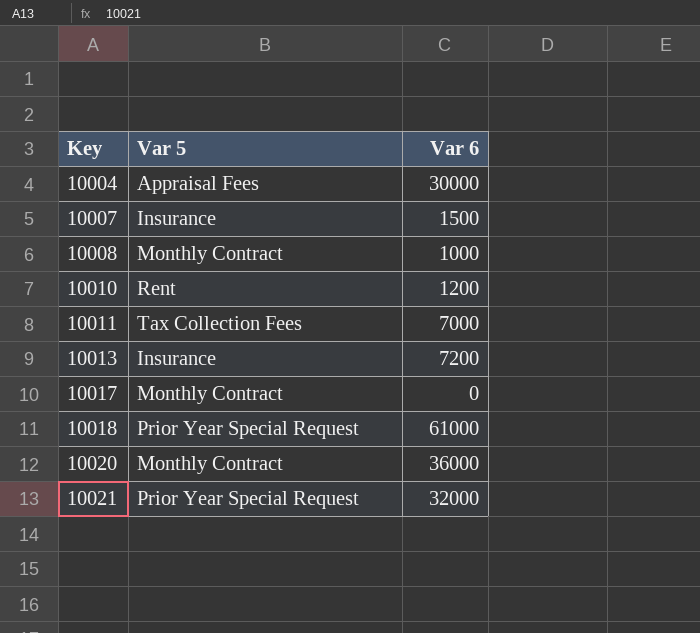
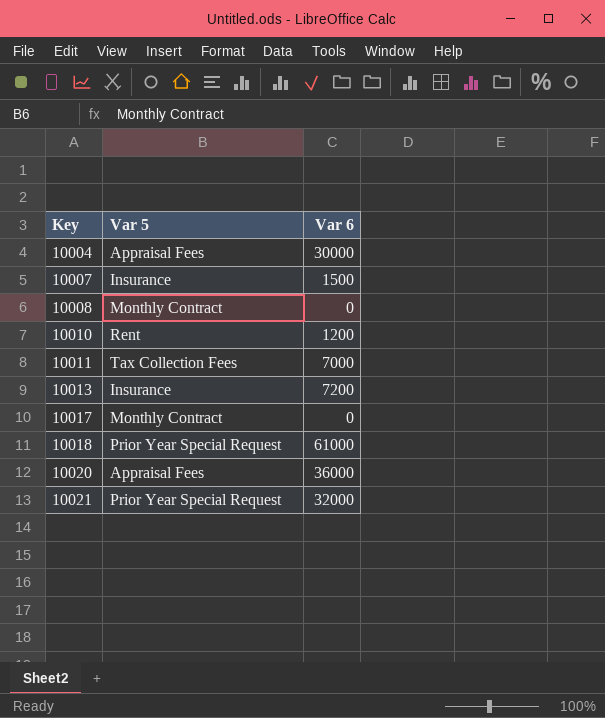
10008 | Var 6: 1000 -> 0
10020 | Var 5: Monthly Contract -> Appraisal Fees

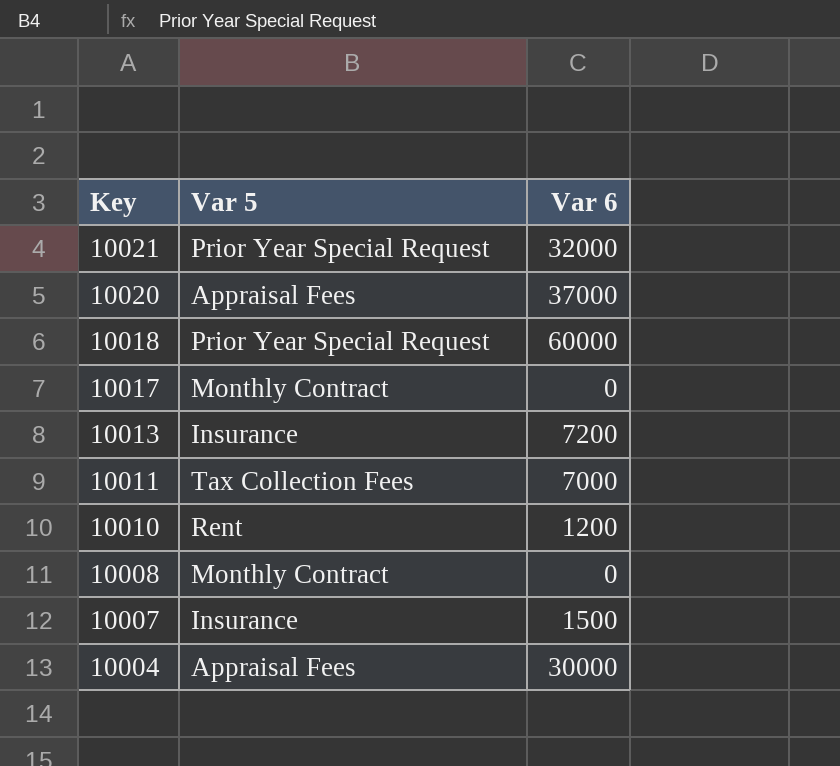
row order: Key ascending -> Key descending
10020 | Var 6: 36000 -> 37000
10018 | Var 6: 61000 -> 60000

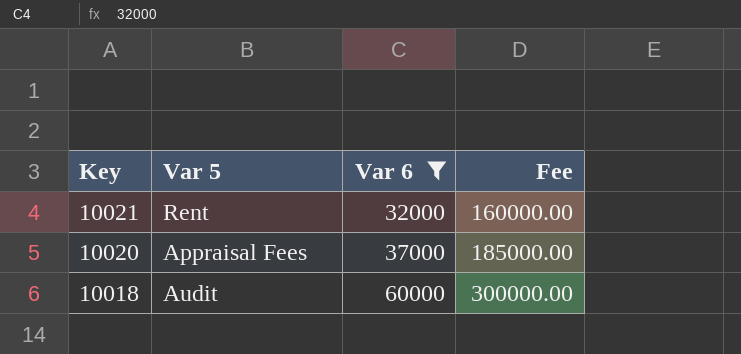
filter: none -> Var 6 >= 32000
column Fee | formula: none -> [Var 6] * 5
10021 | Var 5: Prior Year Special Request -> Rent
10018 | Var 5: Prior Year Special Request -> Audit

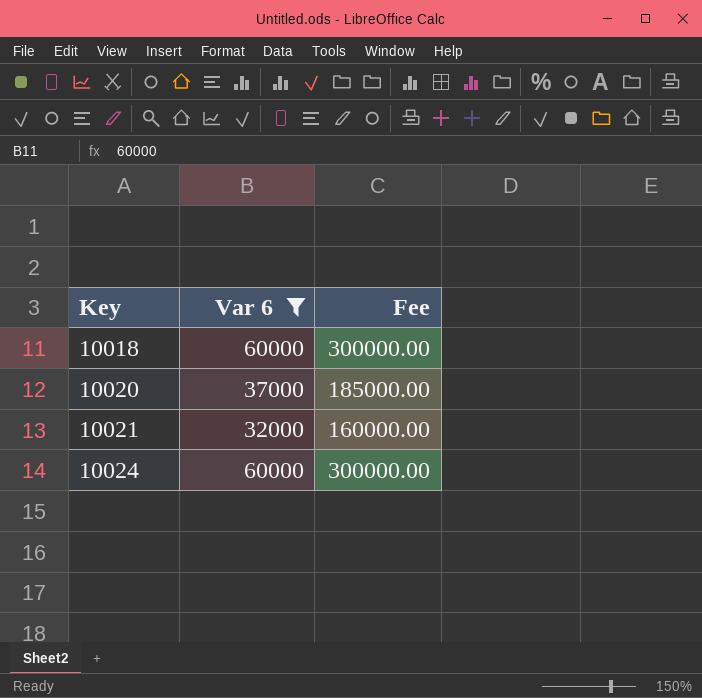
row order: Key descending -> Key ascending
column Var 5 | position: 2 -> none
row 10024: none -> 60000 | 300000.00

